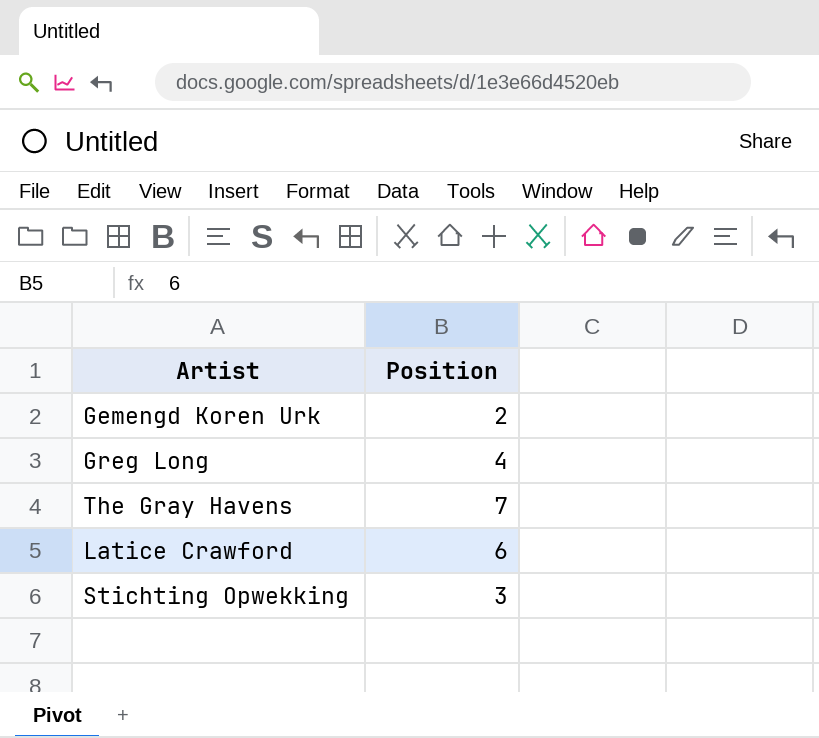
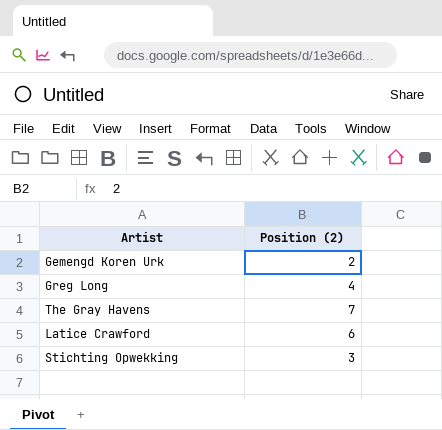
column name: Position -> Position (2)

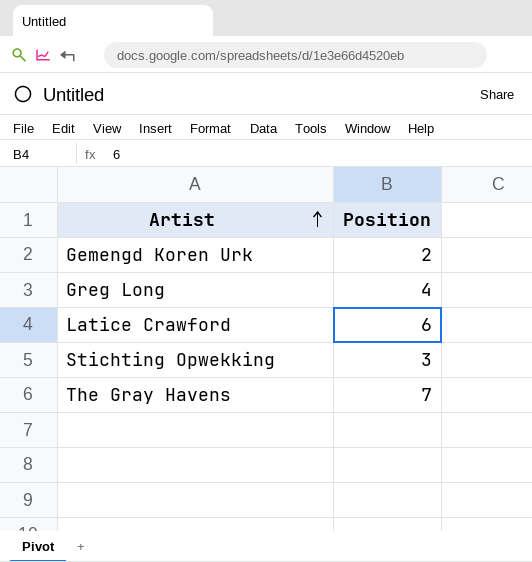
row order: none -> Artist ascending
column name: Position (2) -> Position

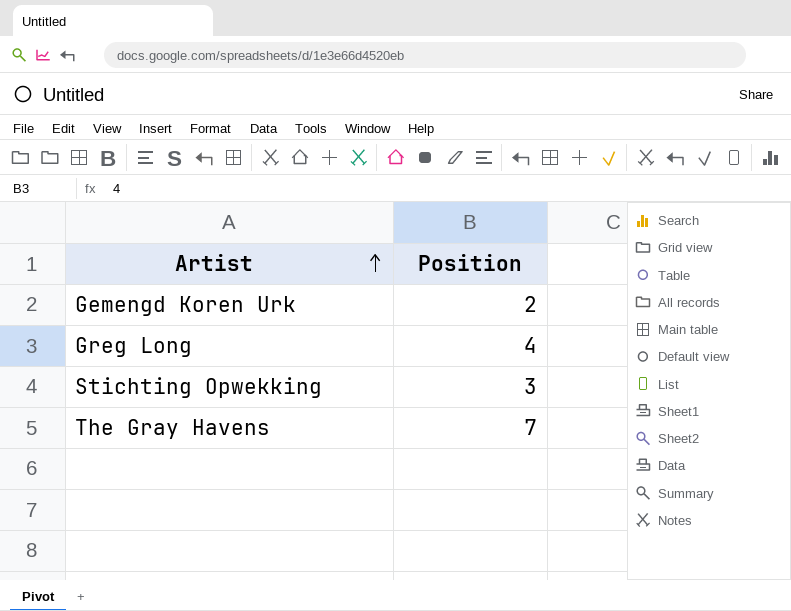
row Latice Crawford: 6 -> none

